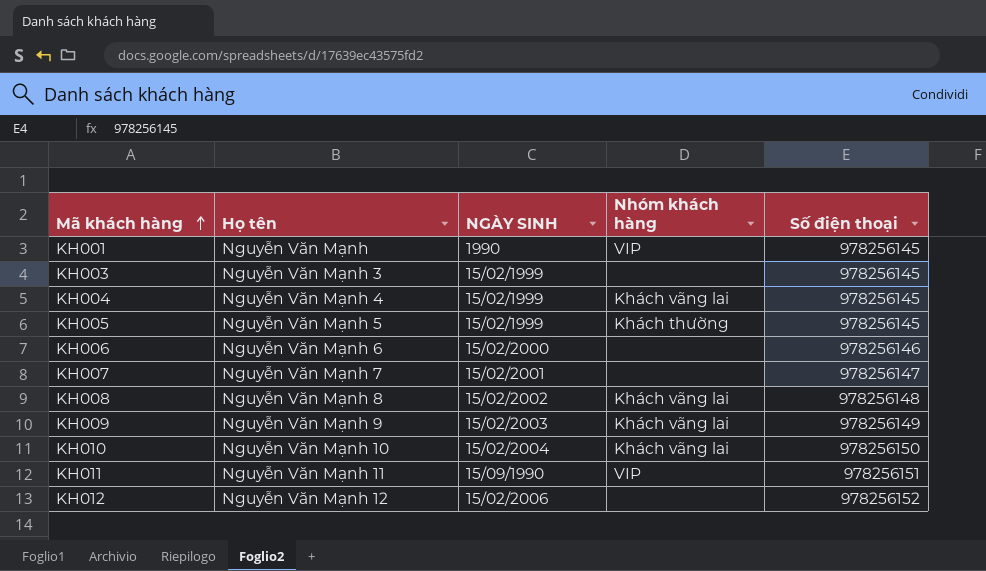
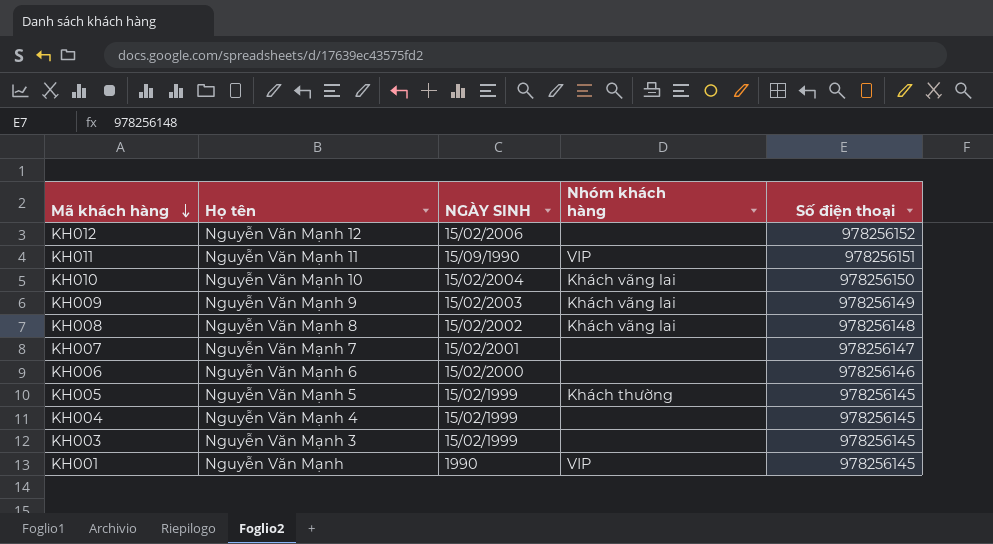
row order: Mã khách hàng ascending -> Mã khách hàng descending
KH004 | Nhóm khách hàng: Khách vãng lai -> none

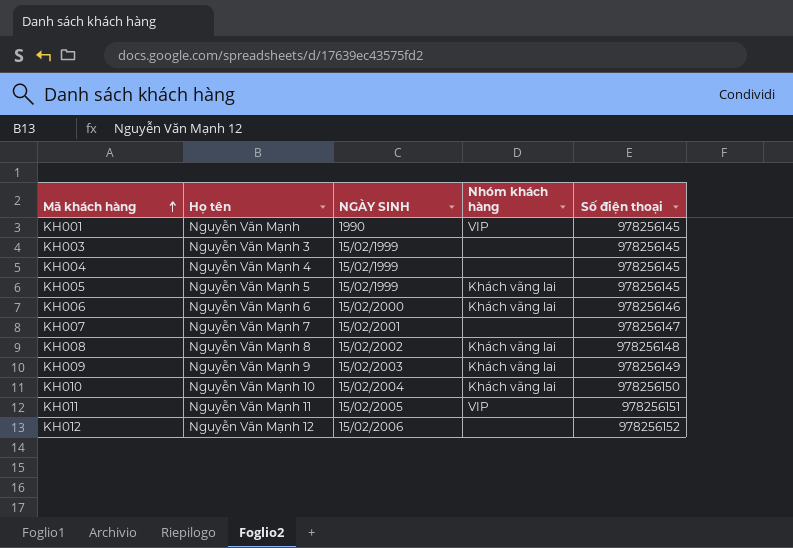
row order: Mã khách hàng descending -> Mã khách hàng ascending
KH005 | Nhóm khách hàng: Khách thường -> Khách vãng lai
KH006 | Nhóm khách hàng: none -> Khách vãng lai
KH011 | NGÀY SINH: 15/09/1990 -> 15/02/2005

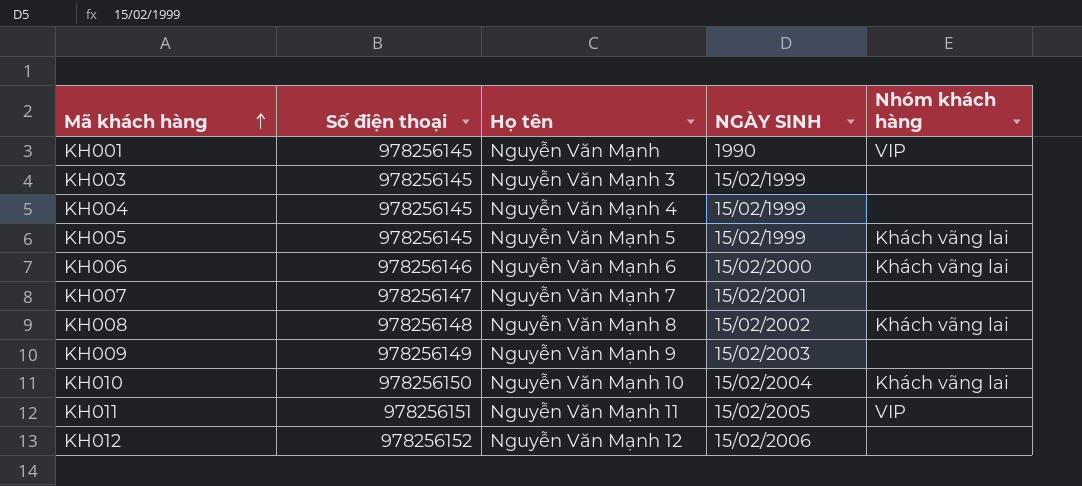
column Số điện thoại | position: 5 -> 2
KH009 | Nhóm khách hàng: Khách vãng lai -> none

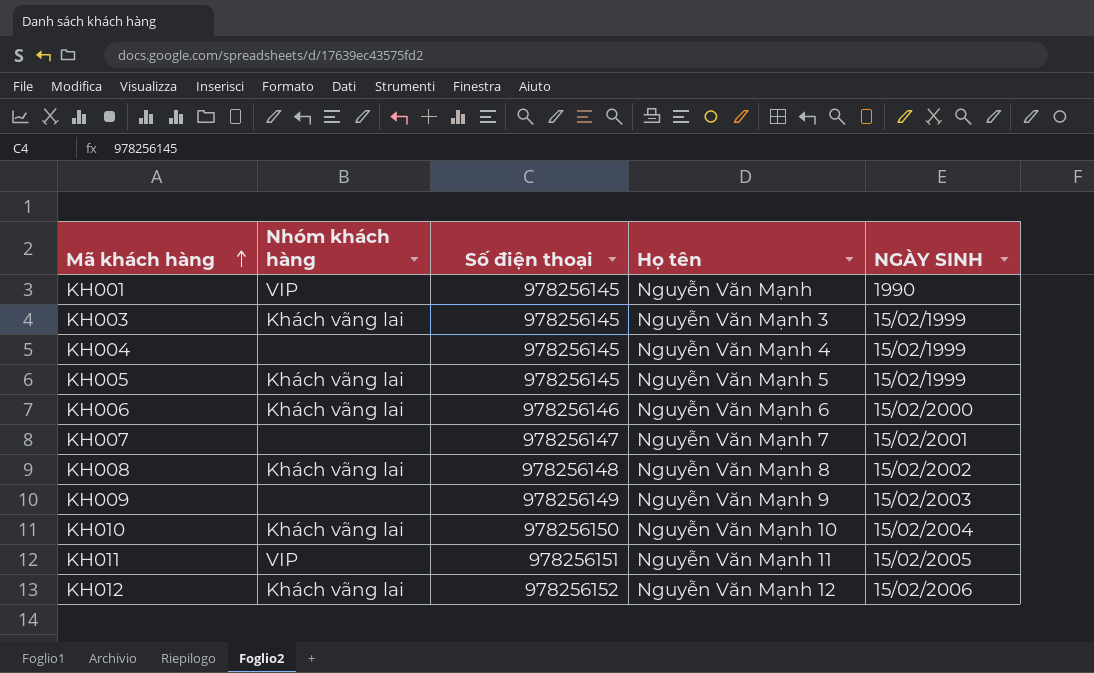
column Nhóm khách hàng | position: 5 -> 2
KH003 | Nhóm khách hàng: none -> Khách vãng lai
KH012 | Nhóm khách hàng: none -> Khách vãng lai

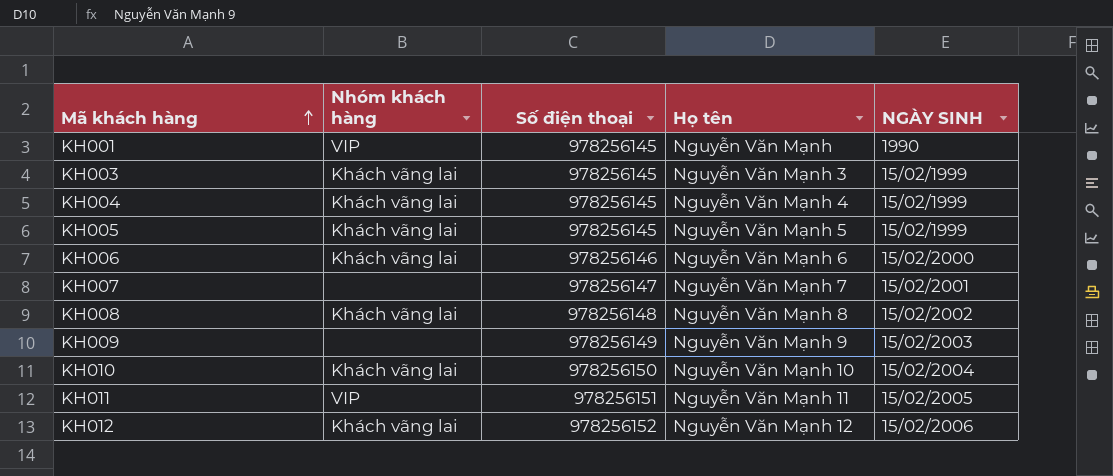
KH004 | Nhóm khách hàng: none -> Khách vãng lai

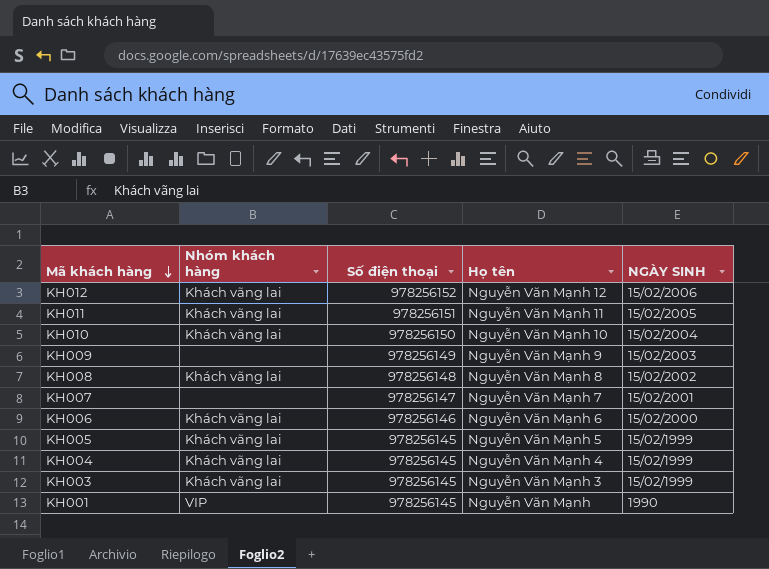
row order: Mã khách hàng ascending -> Mã khách hàng descending
KH011 | Nhóm khách hàng: VIP -> Khách vãng lai

